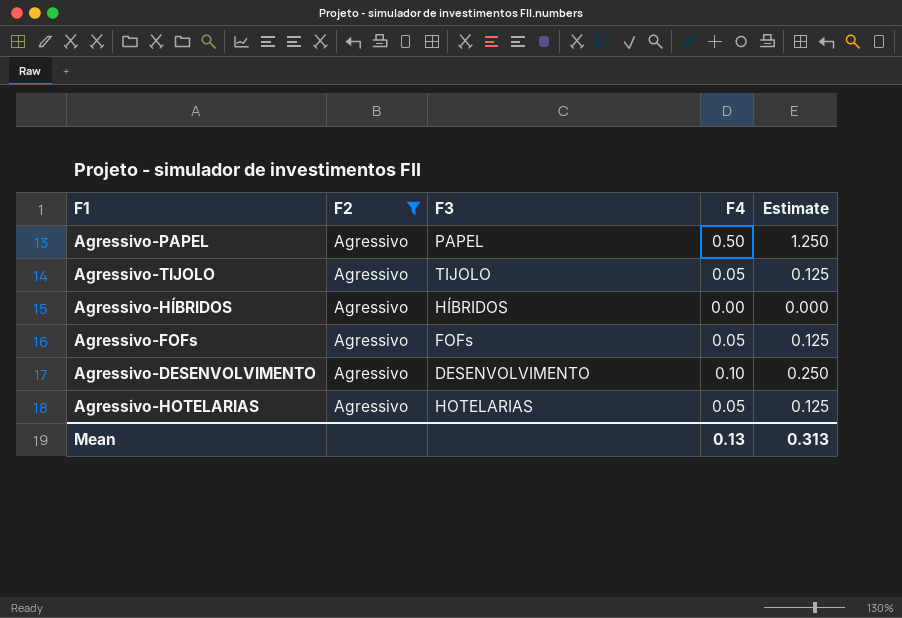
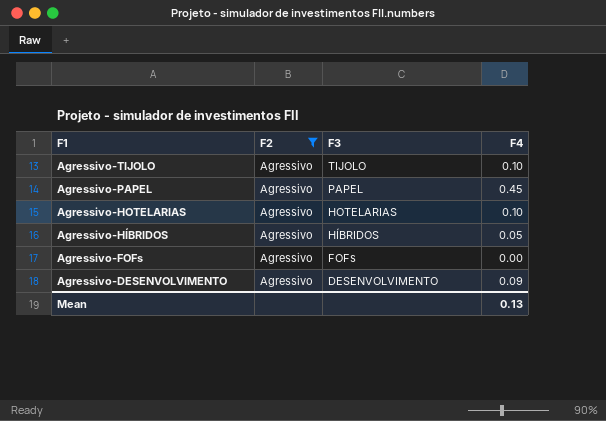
row order: none -> F1 descending
column Estimate | formula: [F4] * 2.5 -> none
Agressivo-TIJOLO | F4: 0.05 -> 0.10
Agressivo-PAPEL | F4: 0.50 -> 0.45
Agressivo-HOTELARIAS | F4: 0.05 -> 0.10
Agressivo-HÍBRIDOS | F4: 0.00 -> 0.05
Agressivo-FOFs | F4: 0.05 -> 0.00
Agressivo-DESENVOLVIMENTO | F4: 0.10 -> 0.09

